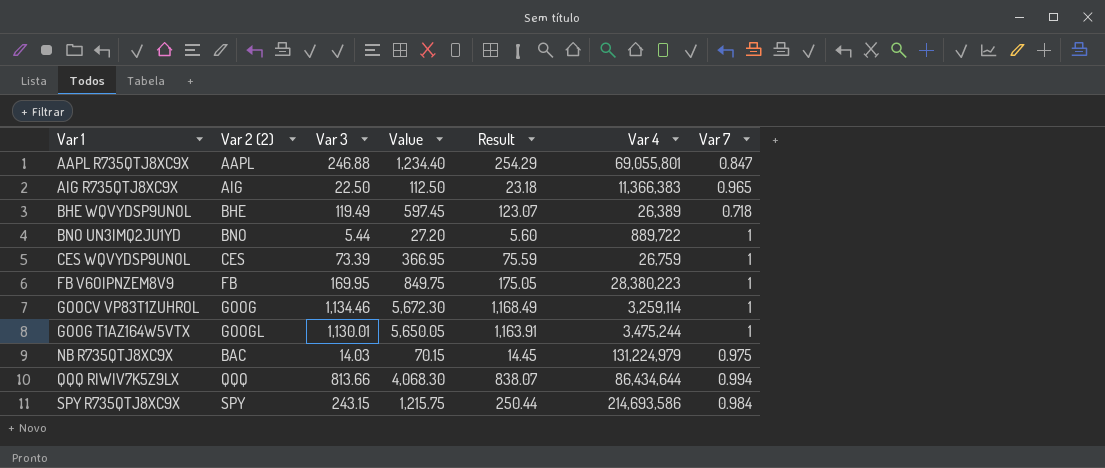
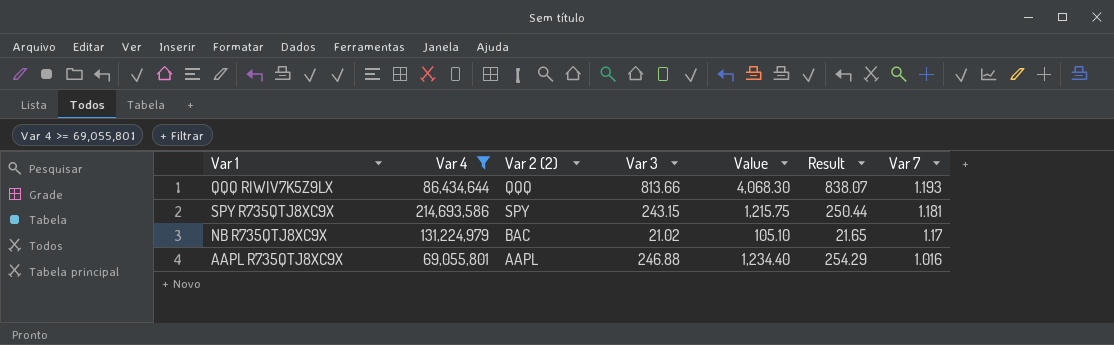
filter: none -> Var 4 >= 69,055,801
row order: Var 1 ascending -> Var 7 descending
column Var 4 | position: 6 -> 2
QQQ RIWIV7K5Z9LX | Var 7: 0.994 -> 1.193
SPY R735QTJ8XC9X | Var 7: 0.984 -> 1.181
NB R735QTJ8XC9X | Var 3: 14.03 -> 21.02
NB R735QTJ8XC9X | Value: 70.15 -> 105.10
NB R735QTJ8XC9X | Result: 14.45 -> 21.65
NB R735QTJ8XC9X | Var 7: 0.975 -> 1.17
AAPL R735QTJ8XC9X | Var 7: 0.847 -> 1.016

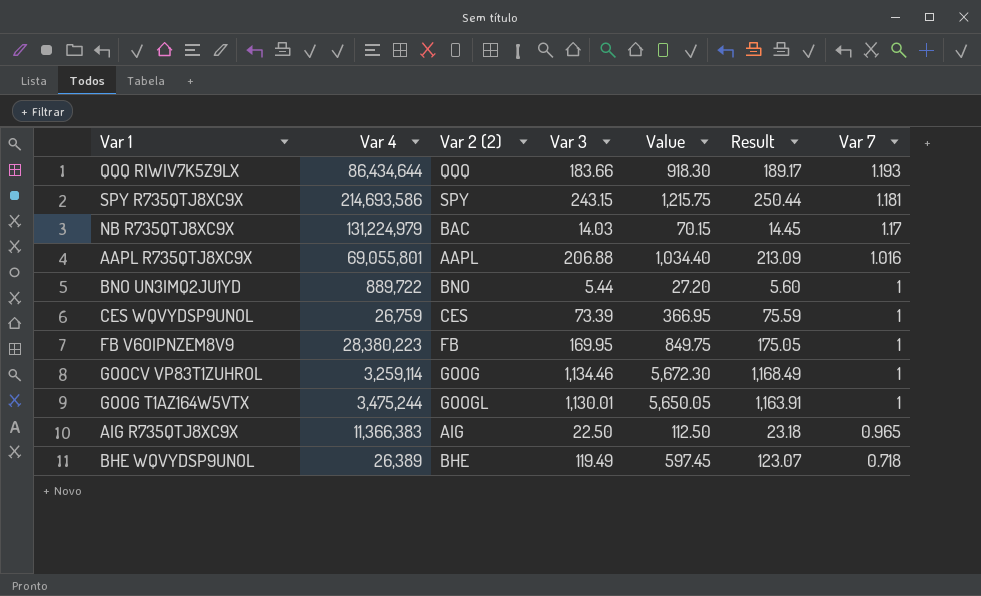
filter: Var 4 >= 69,055,801 -> none
QQQ RIWIV7K5Z9LX | Var 3: 813.66 -> 183.66
QQQ RIWIV7K5Z9LX | Value: 4,068.30 -> 918.30
QQQ RIWIV7K5Z9LX | Result: 838.07 -> 189.17
NB R735QTJ8XC9X | Var 3: 21.02 -> 14.03
NB R735QTJ8XC9X | Value: 105.10 -> 70.15
NB R735QTJ8XC9X | Result: 21.65 -> 14.45
AAPL R735QTJ8XC9X | Var 3: 246.88 -> 206.88
AAPL R735QTJ8XC9X | Value: 1,234.40 -> 1,034.40
AAPL R735QTJ8XC9X | Result: 254.29 -> 213.09

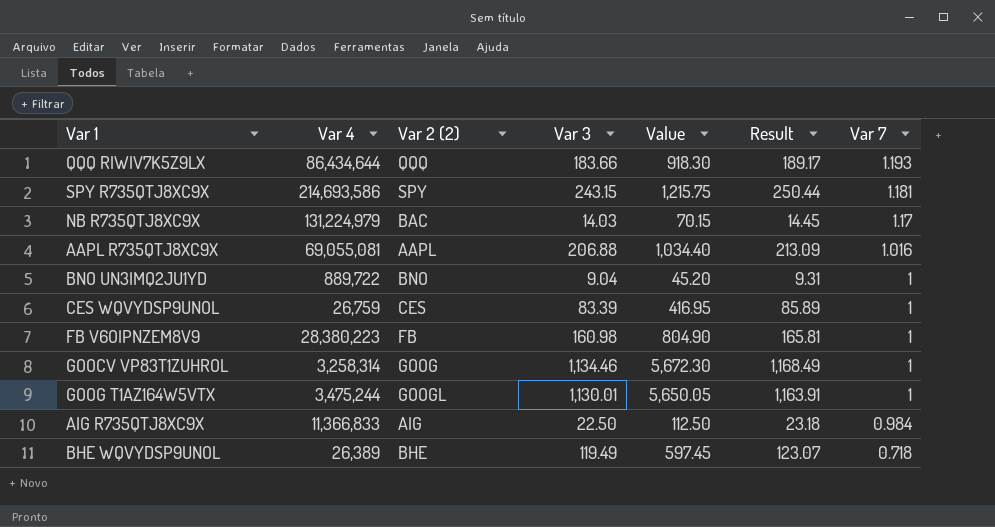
AAPL R735QTJ8XC9X | Var 4: 69,055,801 -> 69,055,081
BNO UN3IMQ2JU1YD | Var 3: 5.44 -> 9.04
BNO UN3IMQ2JU1YD | Value: 27.20 -> 45.20
BNO UN3IMQ2JU1YD | Result: 5.60 -> 9.31
CES WQVYDSP9UNOL | Var 3: 73.39 -> 83.39
CES WQVYDSP9UNOL | Value: 366.95 -> 416.95
CES WQVYDSP9UNOL | Result: 75.59 -> 85.89
FB V6OIPNZEM8V9 | Var 3: 169.95 -> 160.98
FB V6OIPNZEM8V9 | Value: 849.75 -> 804.90
FB V6OIPNZEM8V9 | Result: 175.05 -> 165.81
GOOCV VP83T1ZUHROL | Var 4: 3,259,114 -> 3,258,314
AIG R735QTJ8XC9X | Var 4: 11,366,383 -> 11,366,833
AIG R735QTJ8XC9X | Var 7: 0.965 -> 0.984

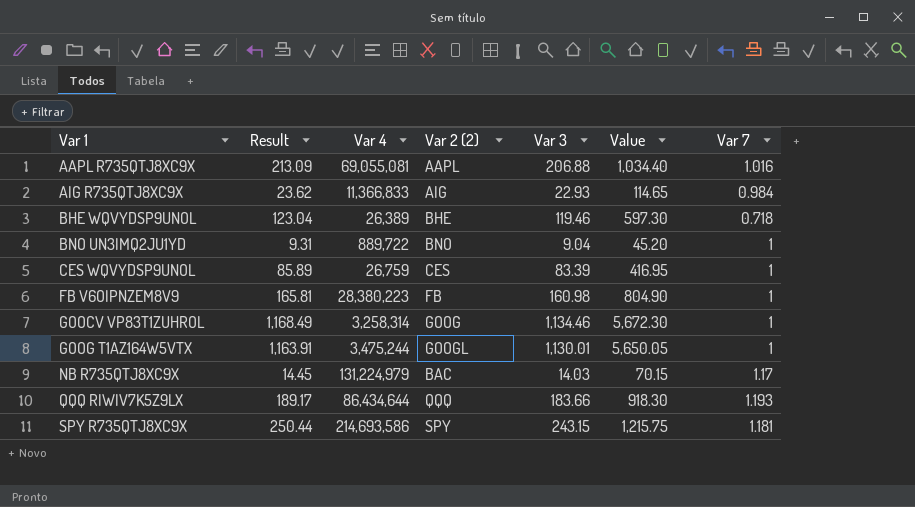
row order: Var 7 descending -> Var 1 ascending
column Result | position: 6 -> 2
AIG R735QTJ8XC9X | Result: 23.18 -> 23.62
AIG R735QTJ8XC9X | Var 3: 22.50 -> 22.93
AIG R735QTJ8XC9X | Value: 112.50 -> 114.65
BHE WQVYDSP9UNOL | Result: 123.07 -> 123.04
BHE WQVYDSP9UNOL | Var 3: 119.49 -> 119.46
BHE WQVYDSP9UNOL | Value: 597.45 -> 597.30

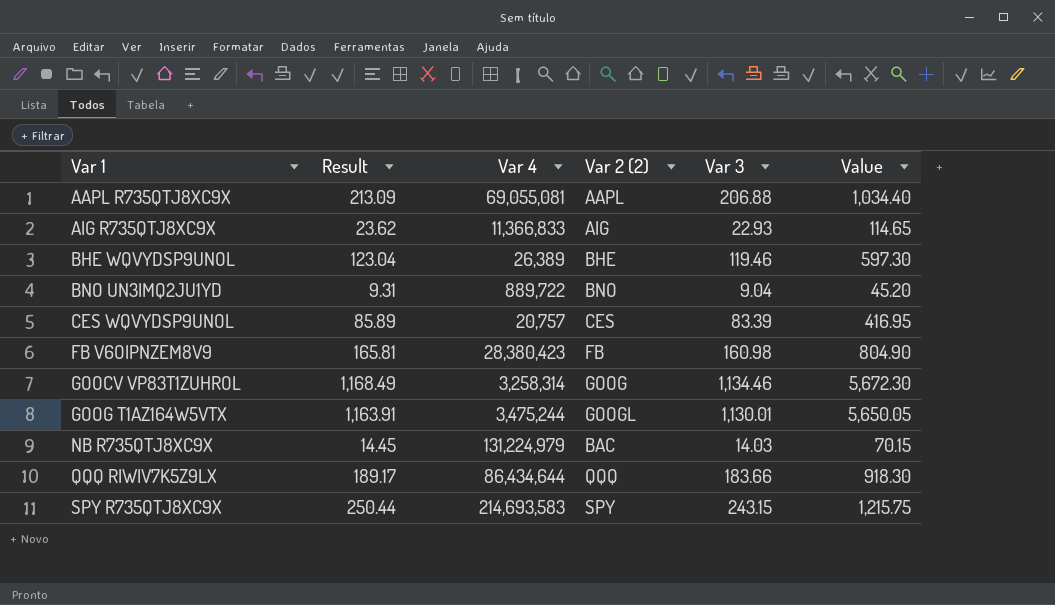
column Var 7 | position: 7 -> none
CES WQVYDSP9UNOL | Var 4: 26,759 -> 20,757
FB V6OIPNZEM8V9 | Var 4: 28,380,223 -> 28,380,423
SPY R735QTJ8XC9X | Var 4: 214,693,586 -> 214,693,583

